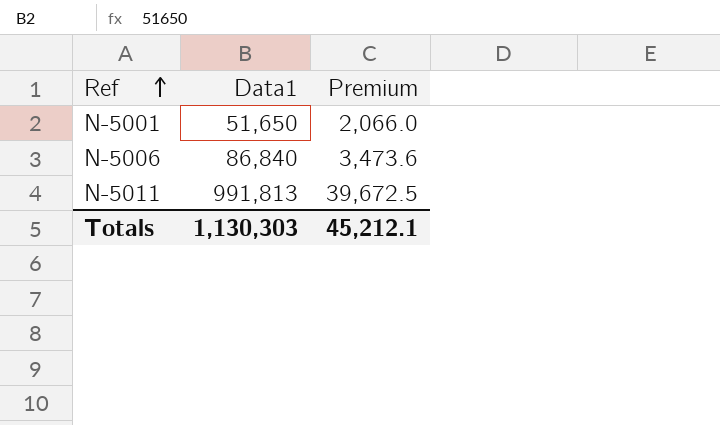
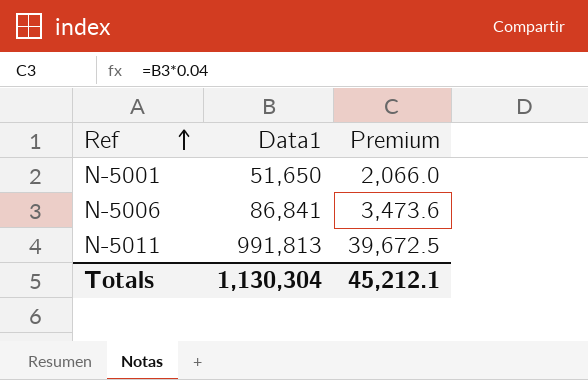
N-5006 | Data1: 86,840 -> 86,841
Totals | Data1: 1,130,303 -> 1,130,304

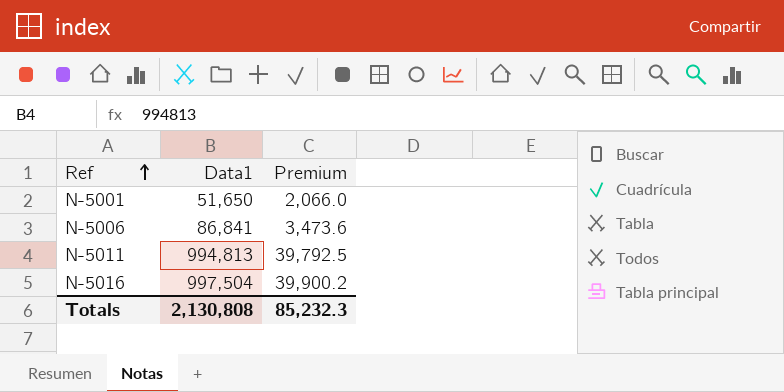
N-5011 | Data1: 991,813 -> 994,813
N-5011 | Premium: 39,672.5 -> 39,792.5
row N-5016: none -> 997,504 | 39,900.2
Totals | Data1: 1,130,304 -> 2,130,808
Totals | Premium: 45,212.1 -> 85,232.3

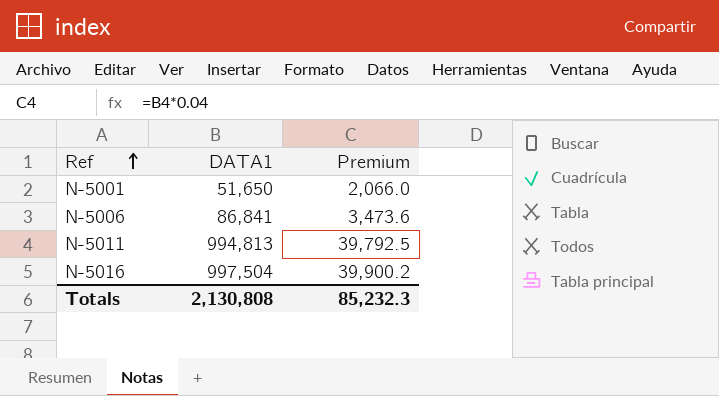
column name: Data1 -> DATA1

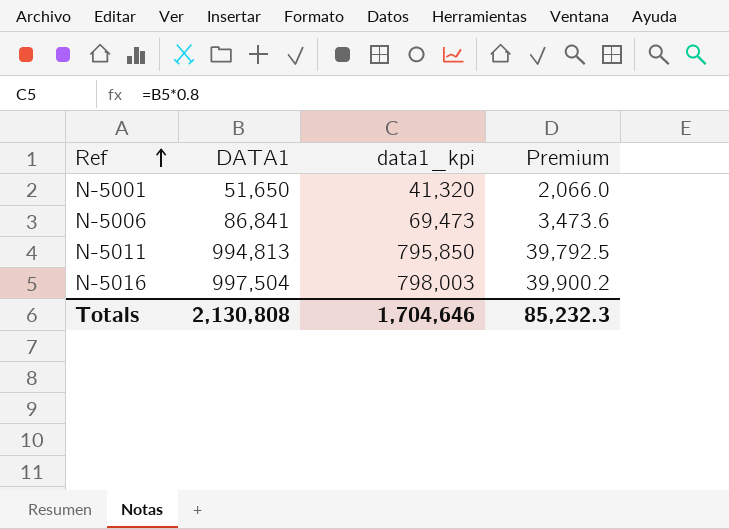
column data1_kpi | formula: none -> [DATA1] * 0.8

